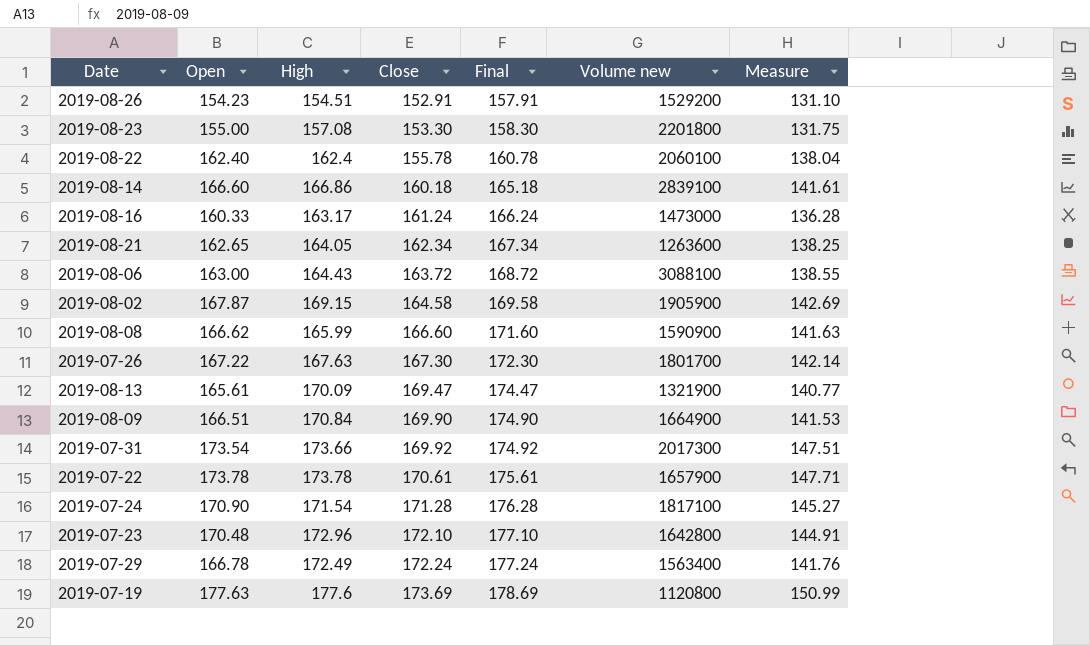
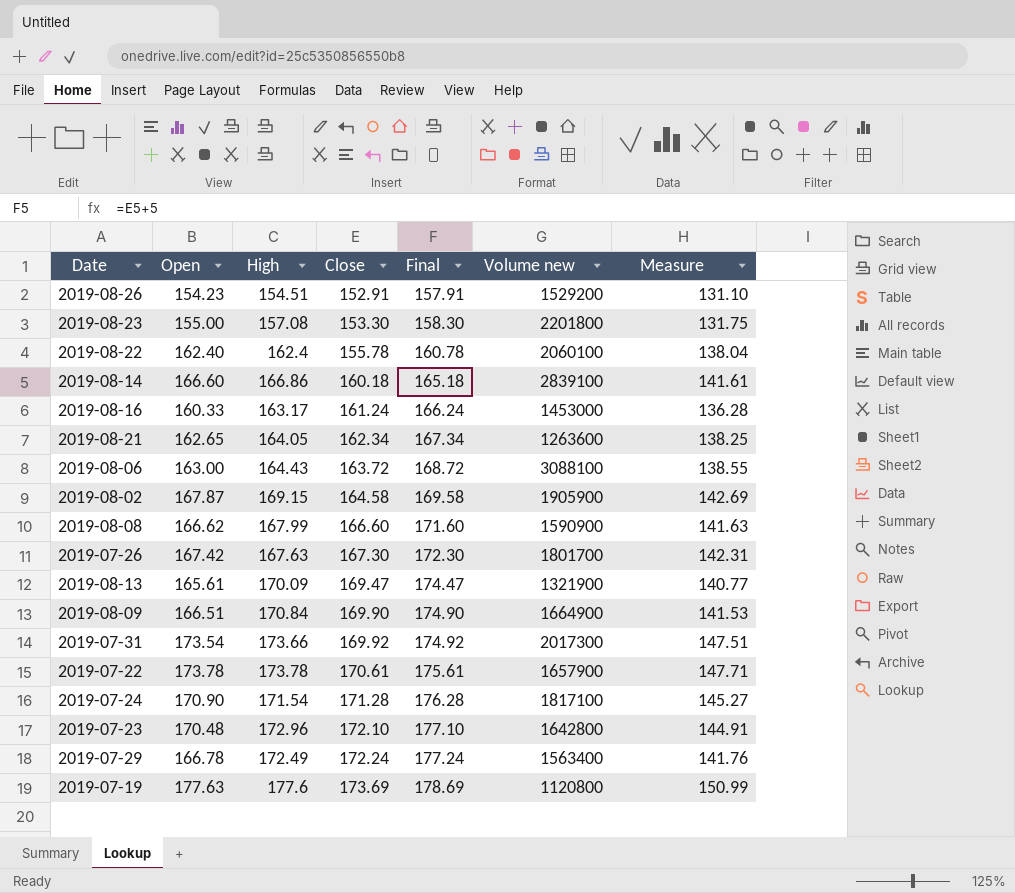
2019-08-16 | Volume new: 1473000 -> 1453000
2019-08-08 | High: 165.99 -> 167.99
2019-07-26 | Open: 167.22 -> 167.42
2019-07-26 | Measure: 142.14 -> 142.31

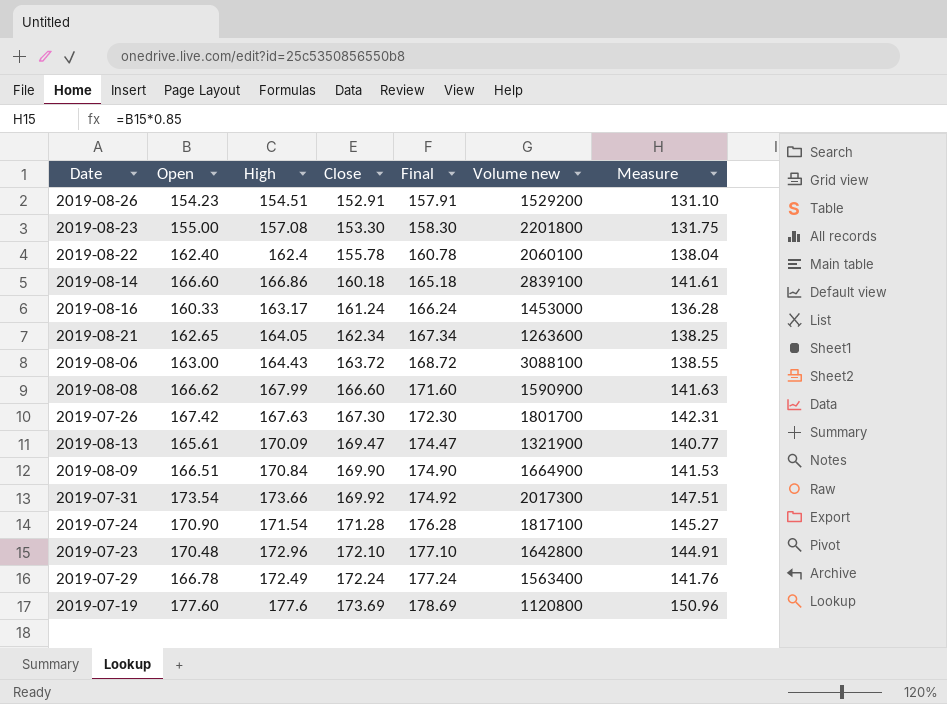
row 2019-08-02: 167.87 | 169.15 | 164.58 | 169.58 | 1905900 | 142.69 -> none
row 2019-07-22: 173.78 | 173.78 | 170.61 | 175.61 | 1657900 | 147.71 -> none
2019-07-19 | Open: 177.63 -> 177.60
2019-07-19 | Measure: 150.99 -> 150.96

